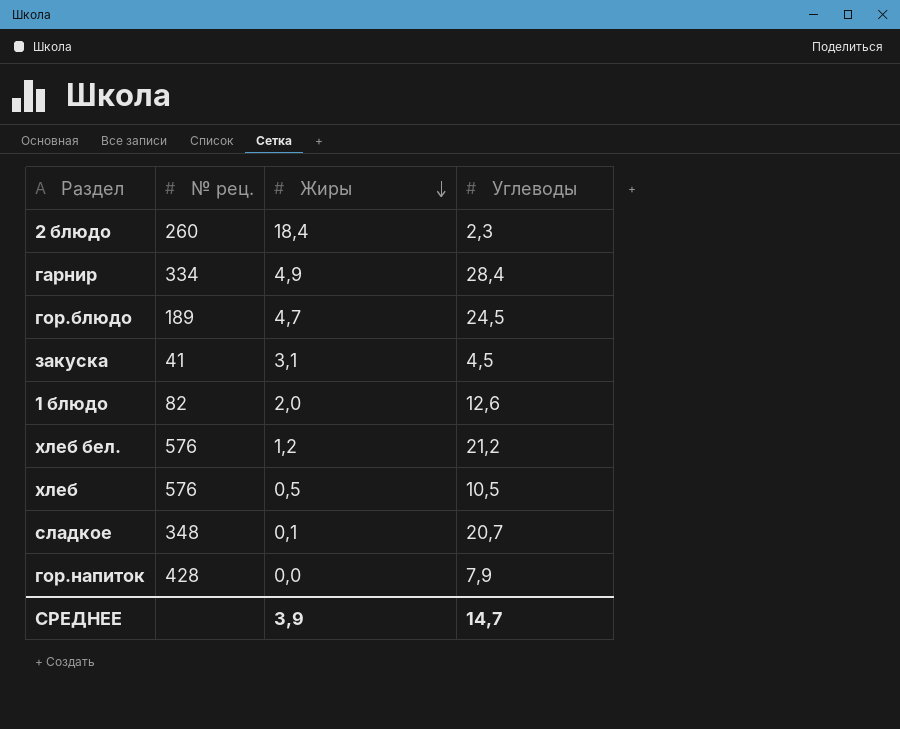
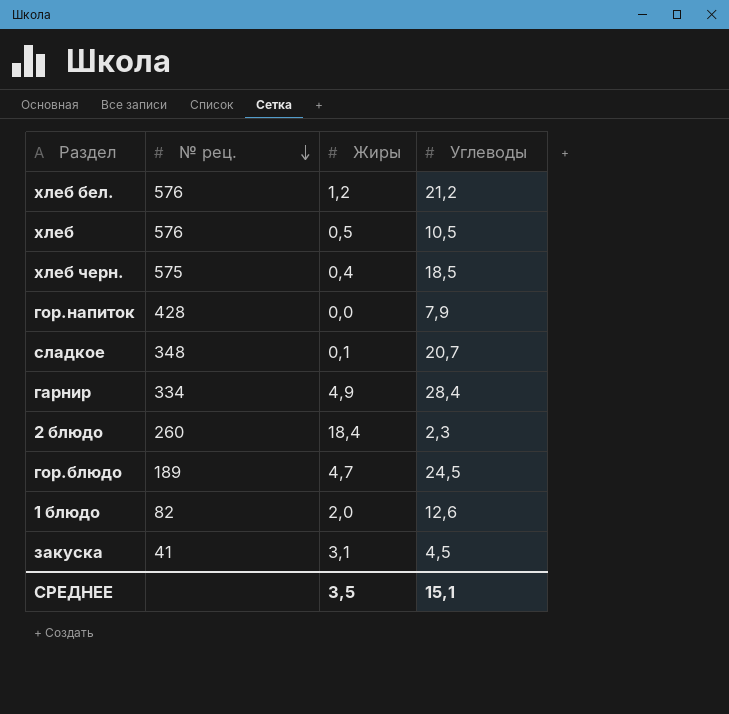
row order: Жиры descending -> № рец. descending
row хлеб черн.: none -> 575 | 0,4 | 18,5
СРЕДНЕЕ | Жиры: 3,9 -> 3,5
СРЕДНЕЕ | Углеводы: 14,7 -> 15,1

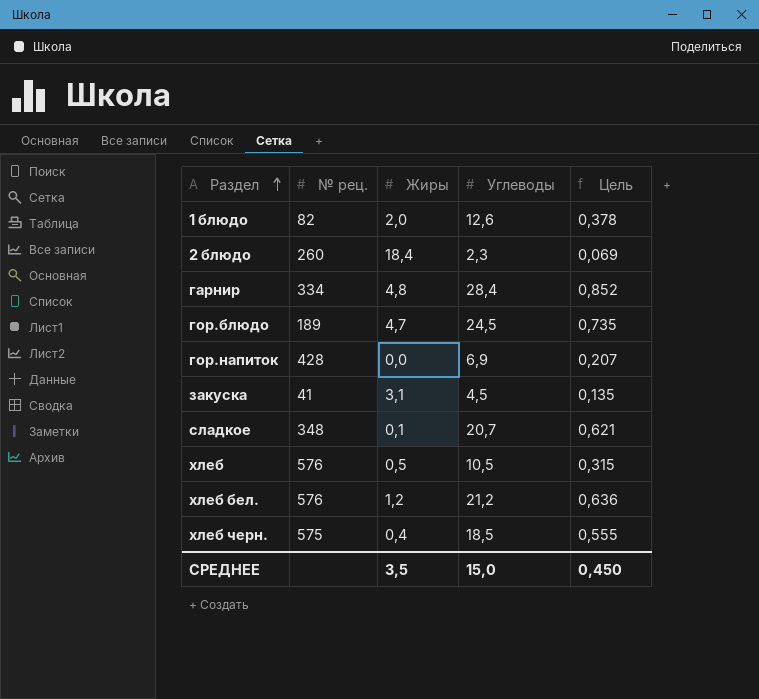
row order: № рец. descending -> Раздел ascending
column Цель | formula: none -> [Углеводы] * 0,03
гарнир | Жиры: 4,9 -> 4,8
гор.напиток | Углеводы: 7,9 -> 6,9
СРЕДНЕЕ | Углеводы: 15,1 -> 15,0

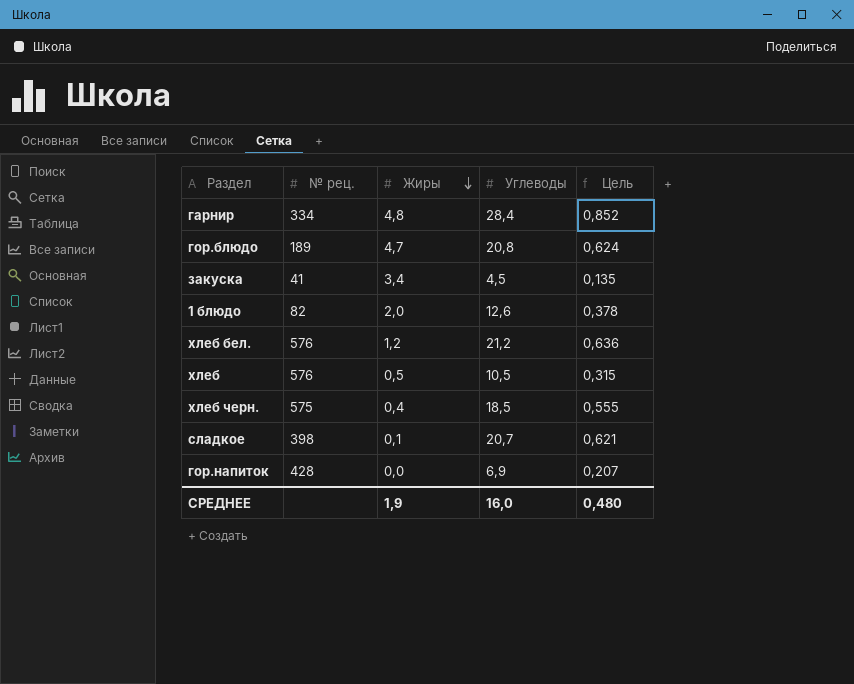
row order: Раздел ascending -> Жиры descending
row 2 блюдо: 260 | 18,4 | 2,3 | 0,069 -> none
гор.блюдо | Углеводы: 24,5 -> 20,8
гор.блюдо | Цель: 0,735 -> 0,624
закуска | Жиры: 3,1 -> 3,4
сладкое | № рец.: 348 -> 398
СРЕДНЕЕ | Жиры: 3,5 -> 1,9
СРЕДНЕЕ | Углеводы: 15,0 -> 16,0
СРЕДНЕЕ | Цель: 0,450 -> 0,480

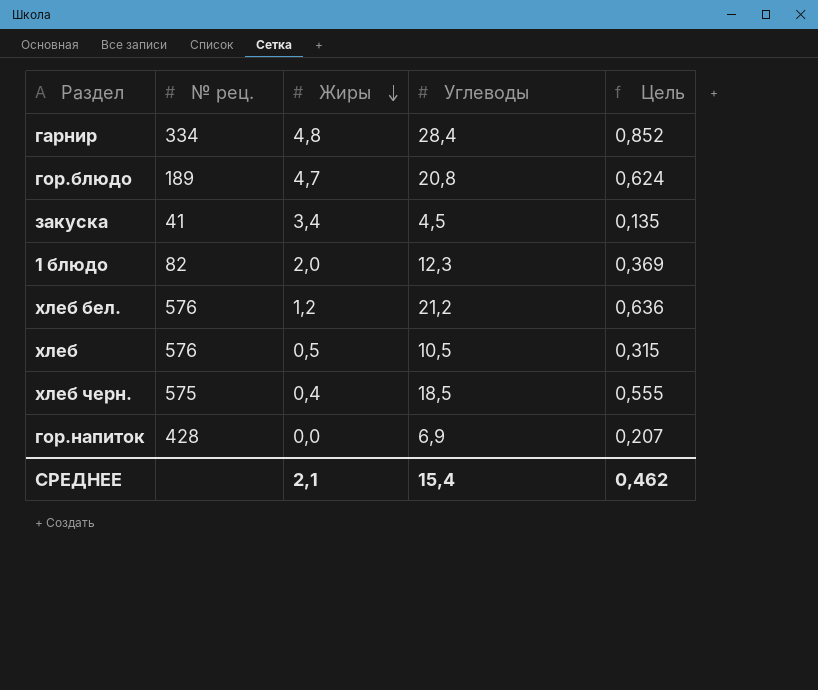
row сладкое: 398 | 0,1 | 20,7 | 0,621 -> none
1 блюдо | Углеводы: 12,6 -> 12,3
1 блюдо | Цель: 0,378 -> 0,369
СРЕДНЕЕ | Жиры: 1,9 -> 2,1
СРЕДНЕЕ | Углеводы: 16,0 -> 15,4
СРЕДНЕЕ | Цель: 0,480 -> 0,462

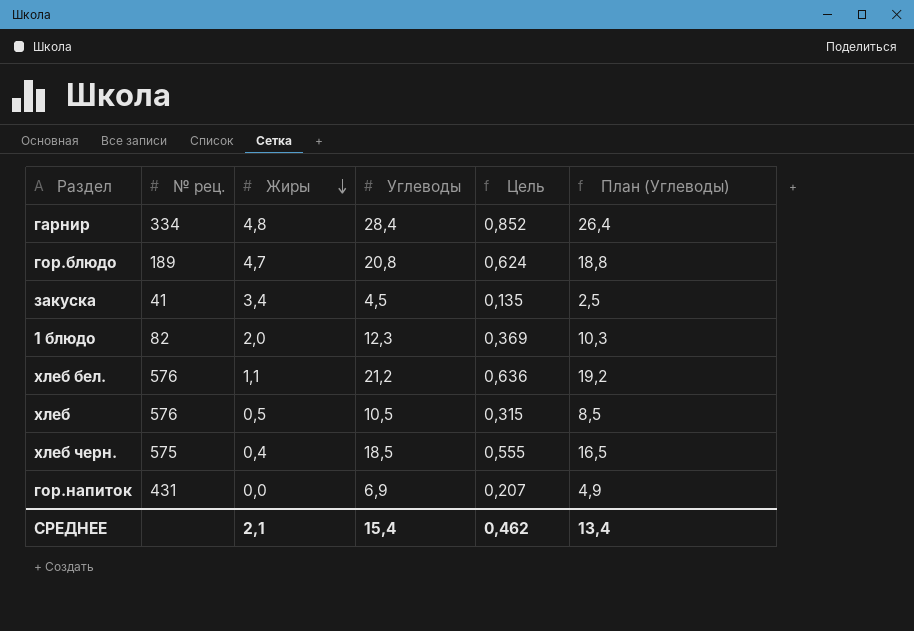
column План (Углеводы) | formula: none -> [Углеводы] - 2
хлеб бел. | Жиры: 1,2 -> 1,1
гор.напиток | № рец.: 428 -> 431

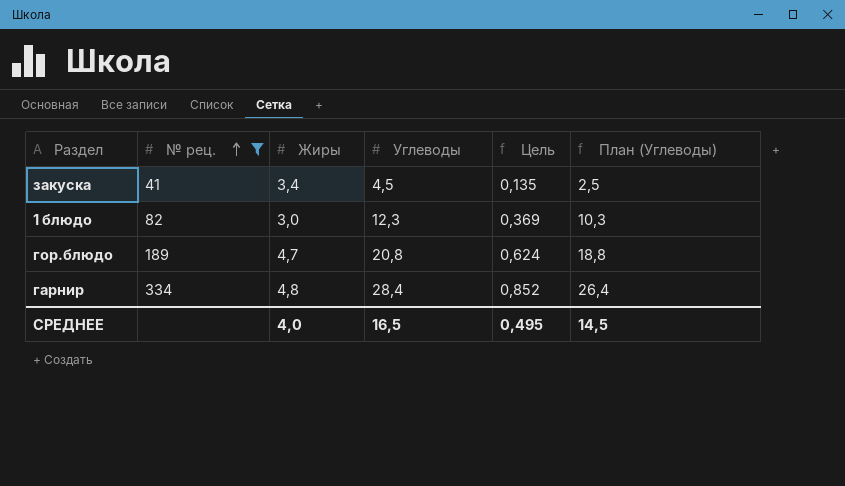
filter: none -> № рец. <= 334
row order: Жиры descending -> № рец. ascending
1 блюдо | Жиры: 2,0 -> 3,0
СРЕДНЕЕ | Жиры: 2,1 -> 4,0
СРЕДНЕЕ | Углеводы: 15,4 -> 16,5
СРЕДНЕЕ | Цель: 0,462 -> 0,495
СРЕДНЕЕ | План (Углеводы): 13,4 -> 14,5

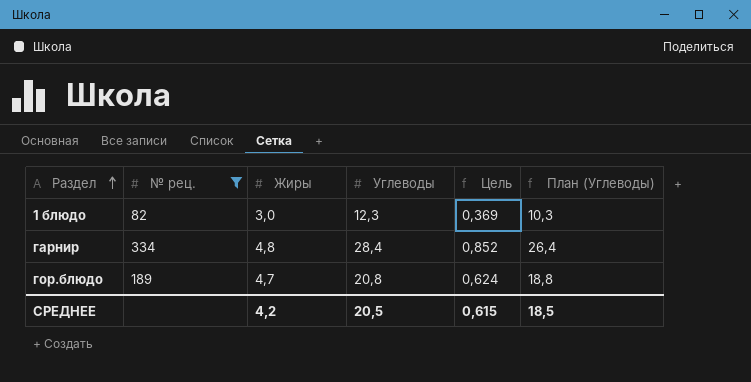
row order: № рец. ascending -> Раздел ascending
row закуска: 41 | 3,4 | 4,5 | 0,135 | 2,5 -> none
СРЕДНЕЕ | Жиры: 4,0 -> 4,2
СРЕДНЕЕ | Углеводы: 16,5 -> 20,5
СРЕДНЕЕ | Цель: 0,495 -> 0,615
СРЕДНЕЕ | План (Углеводы): 14,5 -> 18,5

